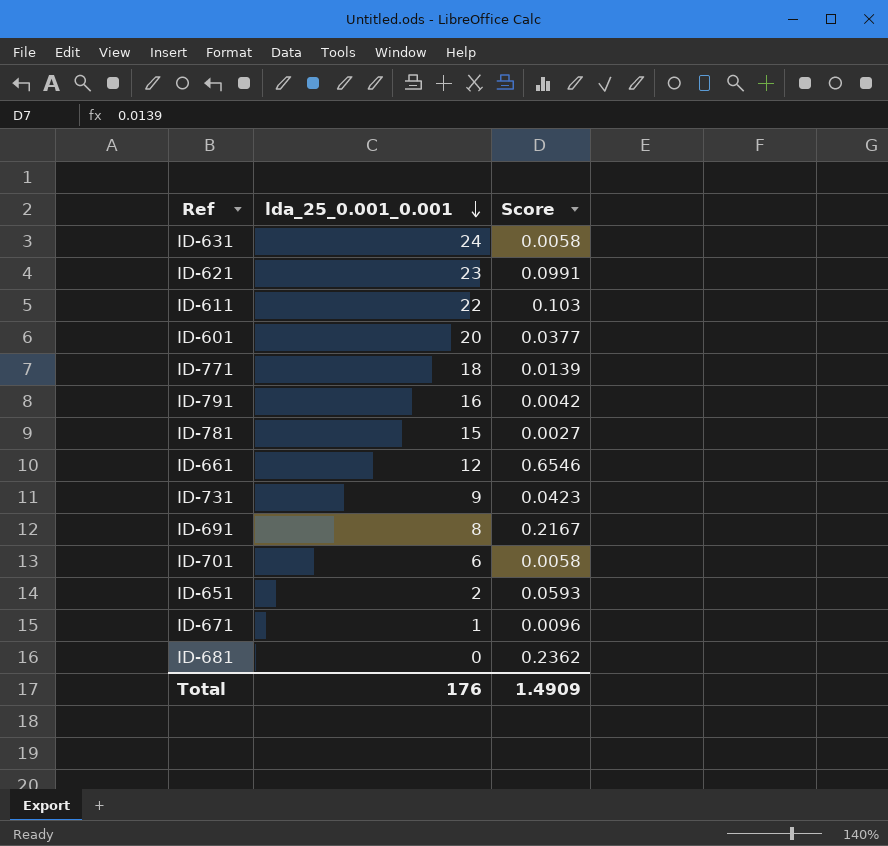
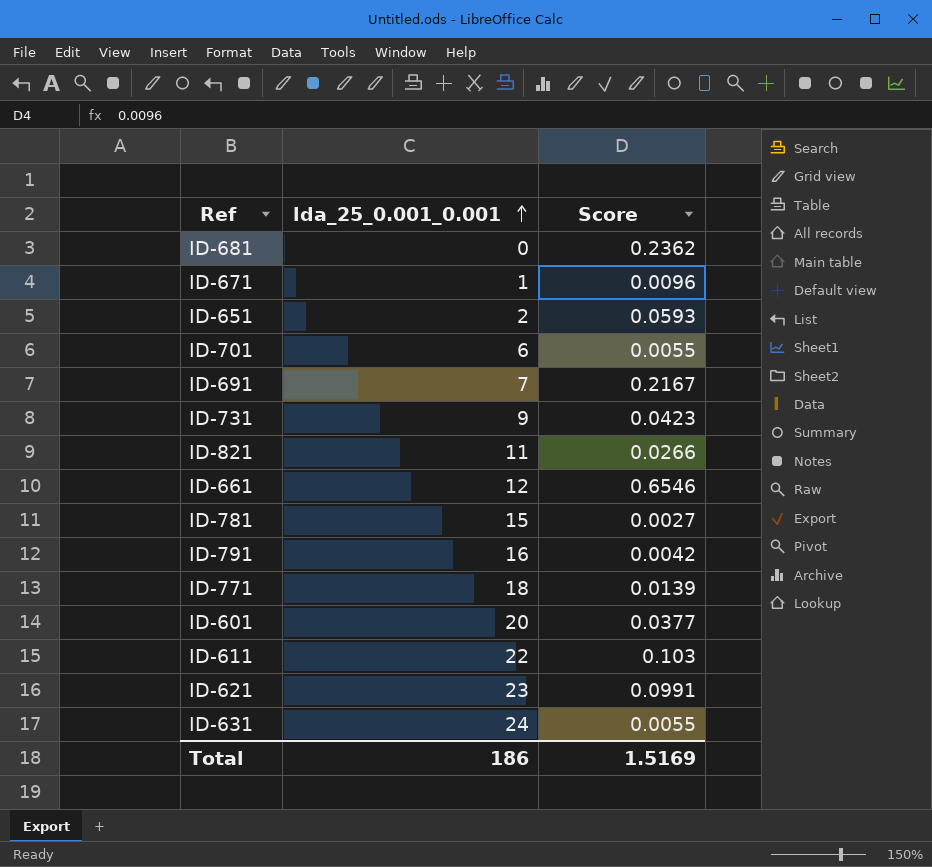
row order: lda_25_0.001_0.001 descending -> lda_25_0.001_0.001 ascending
ID-701 | Score: 0.0058 -> 0.0055
ID-691 | lda_25_0.001_0.001: 8 -> 7
row ID-821: none -> 11 | 0.0266
ID-631 | Score: 0.0058 -> 0.0055
Total | lda_25_0.001_0.001: 176 -> 186
Total | Score: 1.4909 -> 1.5169

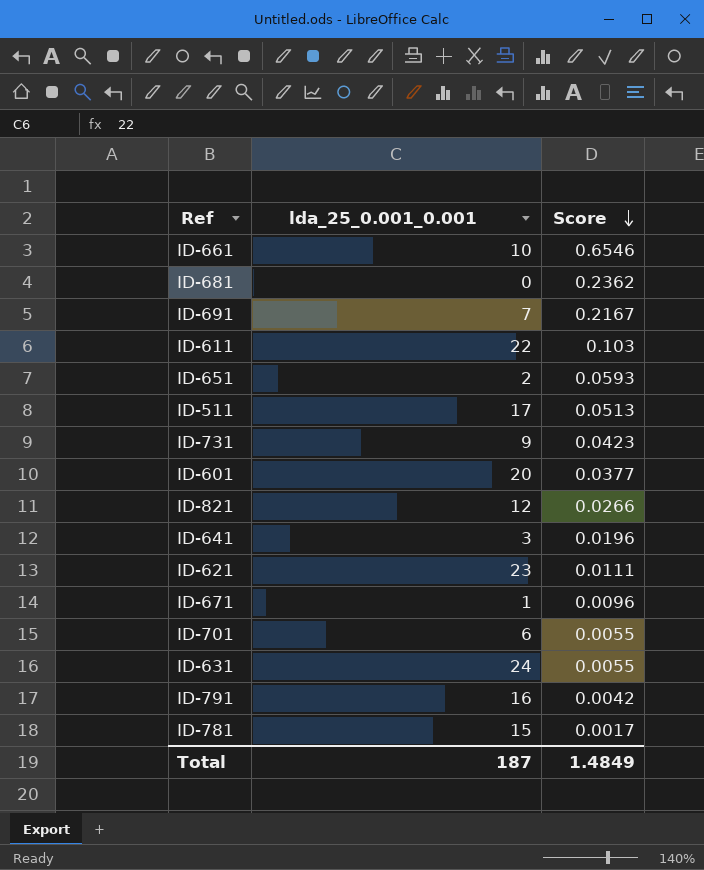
row order: lda_25_0.001_0.001 ascending -> Score descending
row ID-771: 18 | 0.0139 -> none
ID-661 | lda_25_0.001_0.001: 12 -> 10
row ID-511: none -> 17 | 0.0513
ID-821 | lda_25_0.001_0.001: 11 -> 12
row ID-641: none -> 3 | 0.0196
ID-621 | Score: 0.0991 -> 0.0111
ID-781 | Score: 0.0027 -> 0.0017
Total | lda_25_0.001_0.001: 186 -> 187
Total | Score: 1.5169 -> 1.4849

